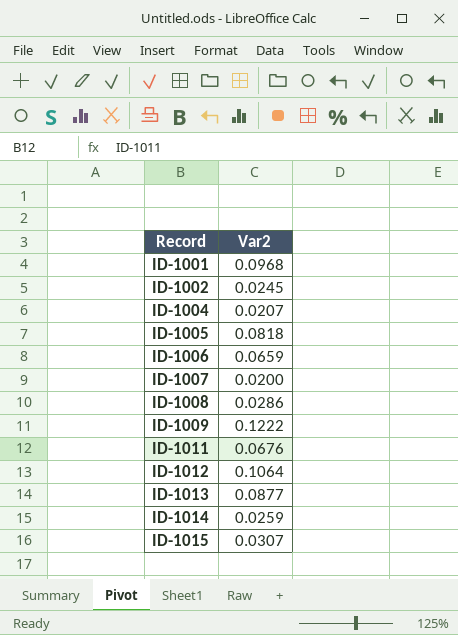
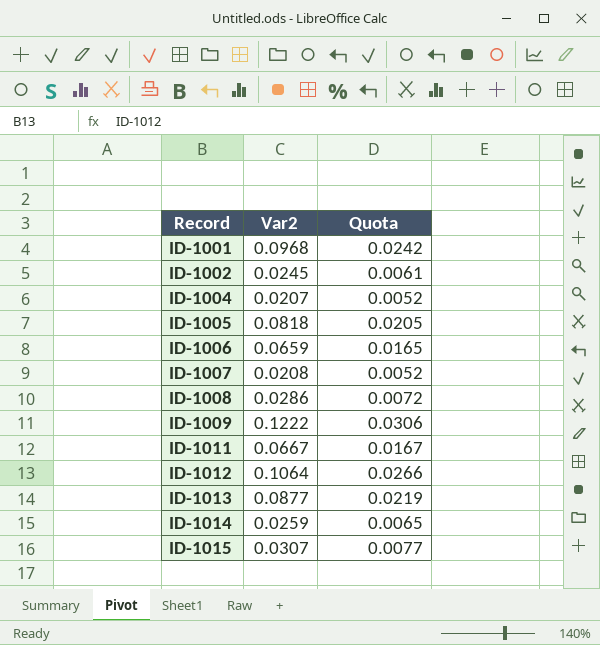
column Quota | formula: none -> [Var2] * 0.25
ID-1007 | Var2: 0.0200 -> 0.0208
ID-1011 | Var2: 0.0676 -> 0.0667

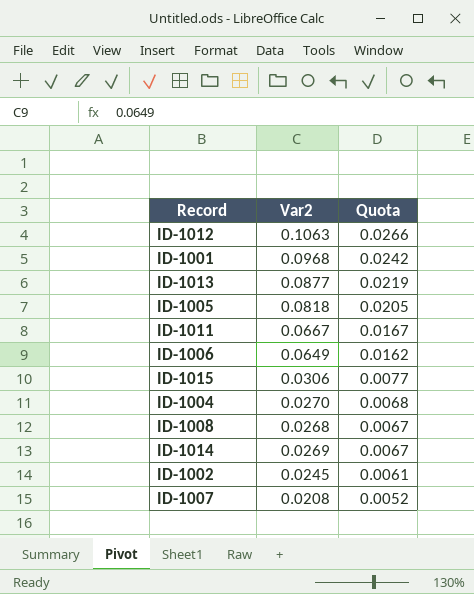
row order: Record ascending -> Quota descending
row ID-1009: 0.1222 | 0.0306 -> none
ID-1012 | Var2: 0.1064 -> 0.1063
ID-1006 | Var2: 0.0659 -> 0.0649
ID-1006 | Quota: 0.0165 -> 0.0162
ID-1015 | Var2: 0.0307 -> 0.0306
ID-1004 | Var2: 0.0207 -> 0.0270
ID-1004 | Quota: 0.0052 -> 0.0068
ID-1008 | Var2: 0.0286 -> 0.0268
ID-1008 | Quota: 0.0072 -> 0.0067
ID-1014 | Var2: 0.0259 -> 0.0269
ID-1014 | Quota: 0.0065 -> 0.0067

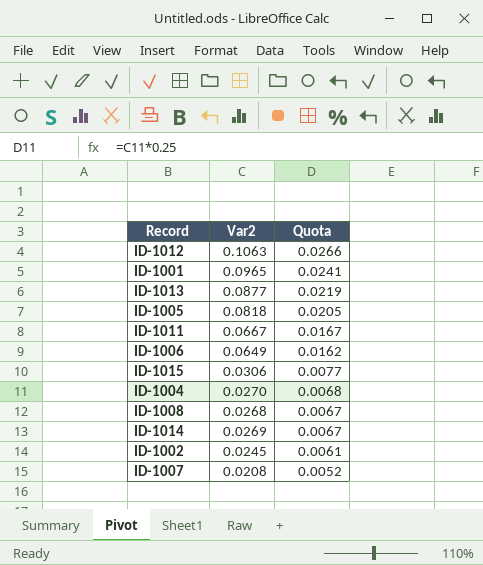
ID-1001 | Var2: 0.0968 -> 0.0965
ID-1001 | Quota: 0.0242 -> 0.0241

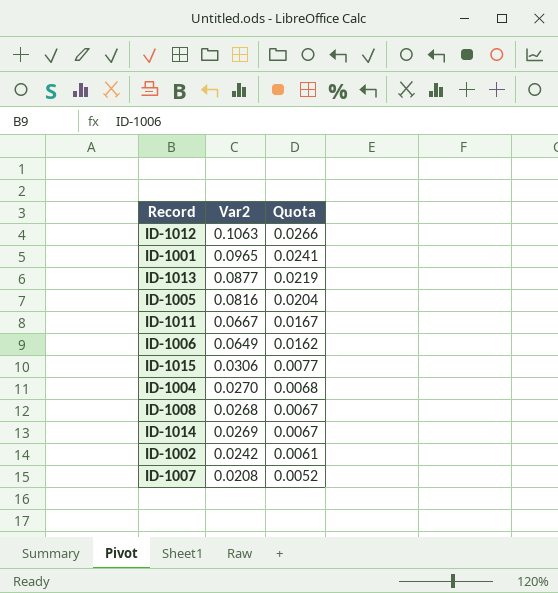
ID-1005 | Var2: 0.0818 -> 0.0816
ID-1005 | Quota: 0.0205 -> 0.0204
ID-1002 | Var2: 0.0245 -> 0.0242

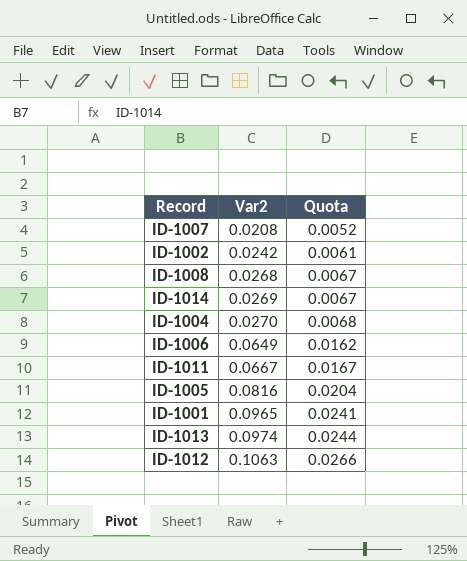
row order: Quota descending -> Var2 ascending
row ID-1015: 0.0306 | 0.0077 -> none
ID-1013 | Var2: 0.0877 -> 0.0974
ID-1013 | Quota: 0.0219 -> 0.0244

